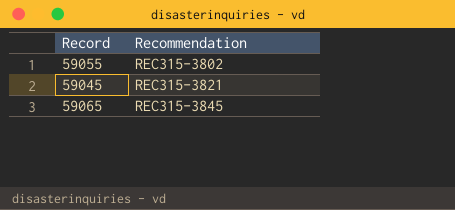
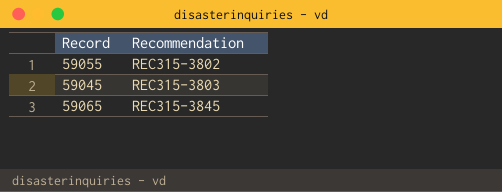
59045 | Recommendation: REC315-3821 -> REC315-3803

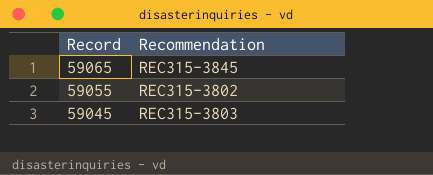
row order: Recommendation ascending -> Record descending

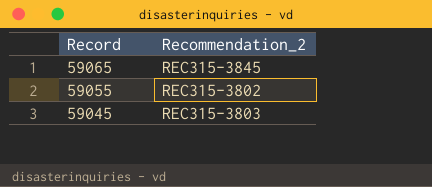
column name: Recommendation -> Recommendation_2

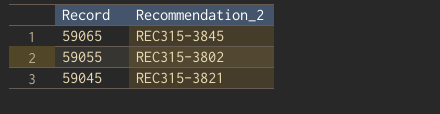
59045 | Recommendation_2: REC315-3803 -> REC315-3821

